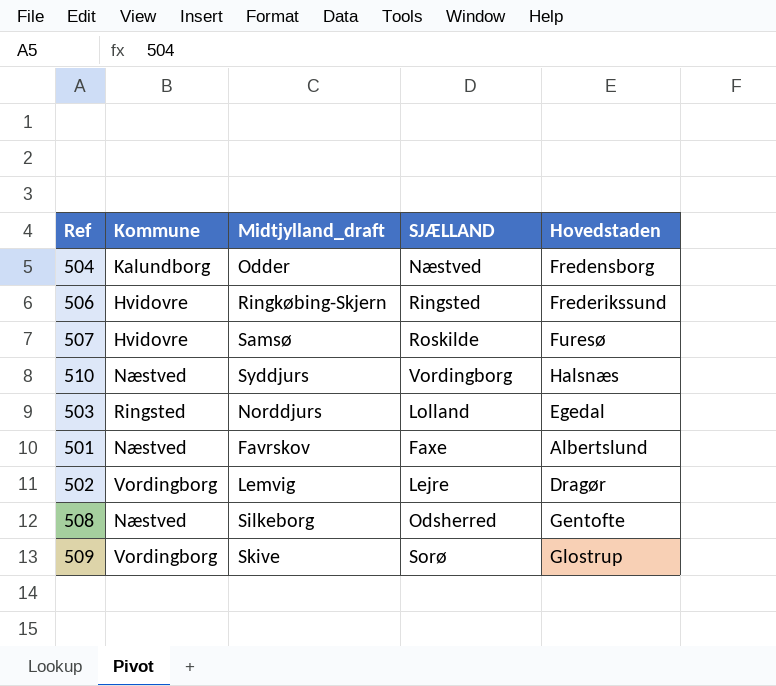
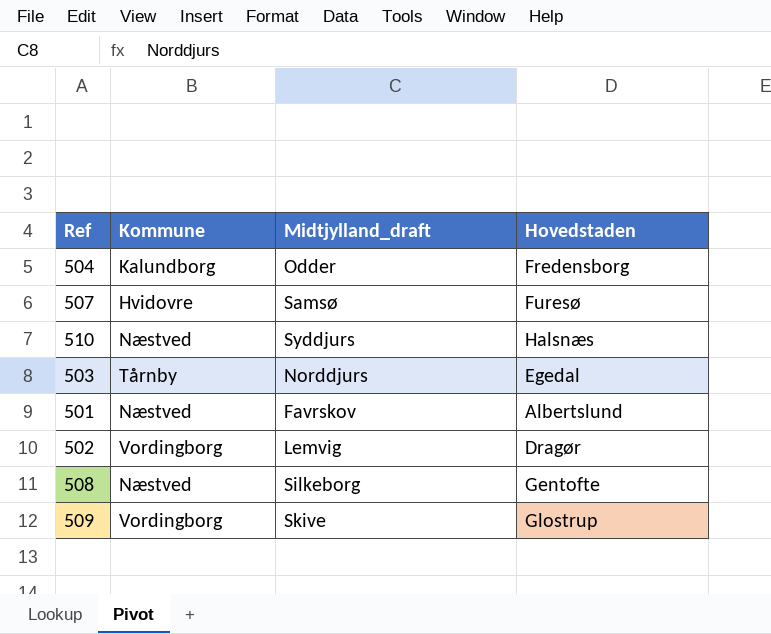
column SJÆLLAND | position: 4 -> none
row 506: Hvidovre | Ringkøbing-Skjern | Ringsted | Frederikssund -> none
503 | Kommune: Ringsted -> Tårnby

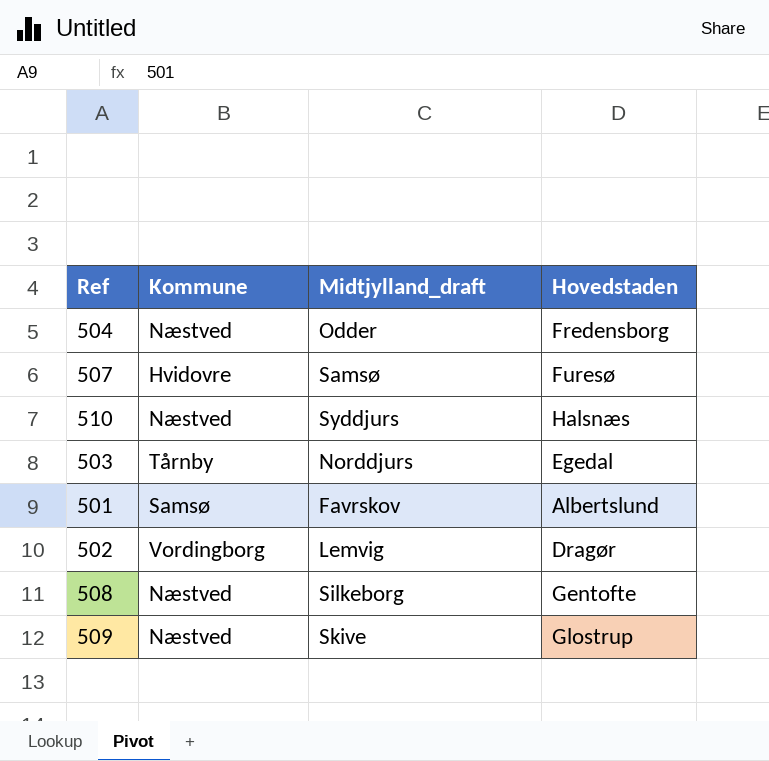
504 | Kommune: Kalundborg -> Næstved
501 | Kommune: Næstved -> Samsø
509 | Kommune: Vordingborg -> Næstved

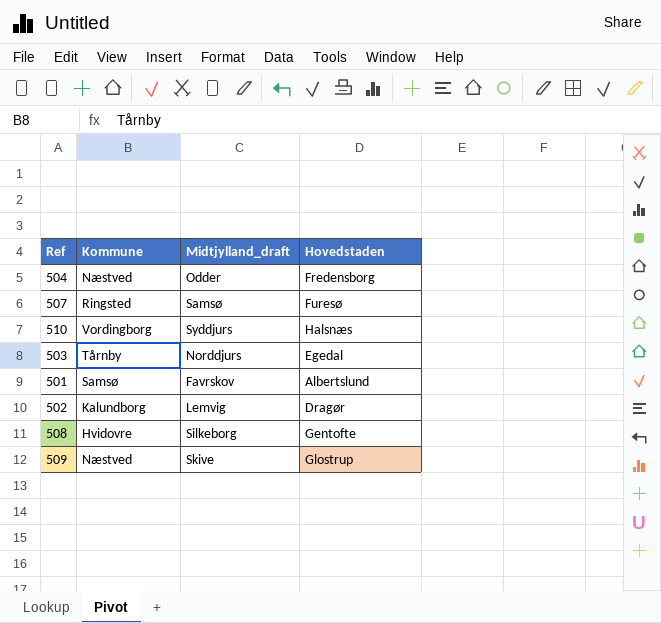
507 | Kommune: Hvidovre -> Ringsted
510 | Kommune: Næstved -> Vordingborg
502 | Kommune: Vordingborg -> Kalundborg
508 | Kommune: Næstved -> Hvidovre

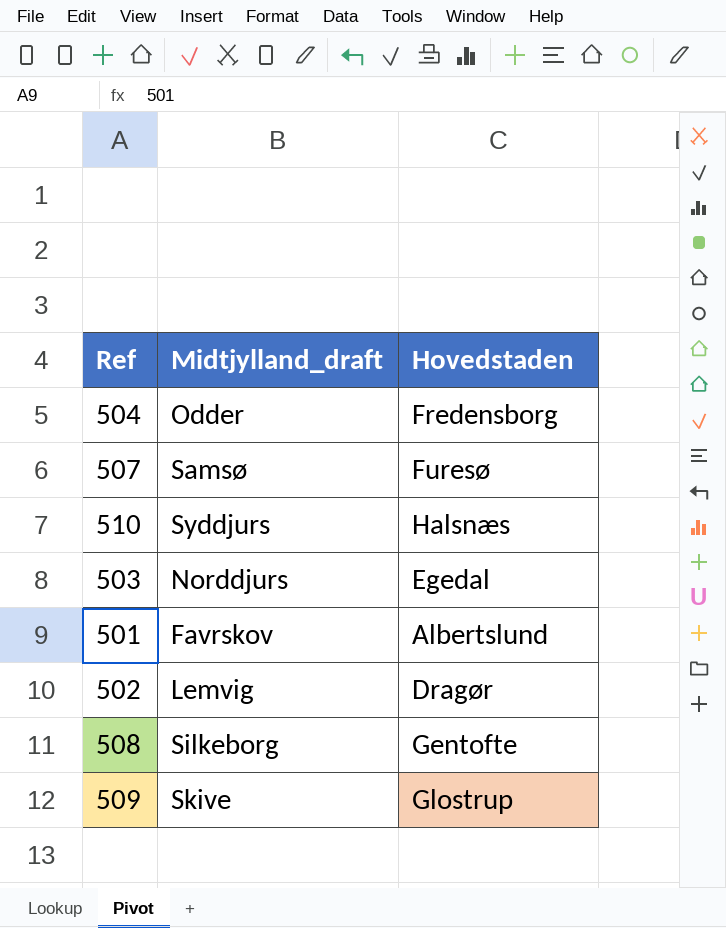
column Kommune | position: 2 -> none

